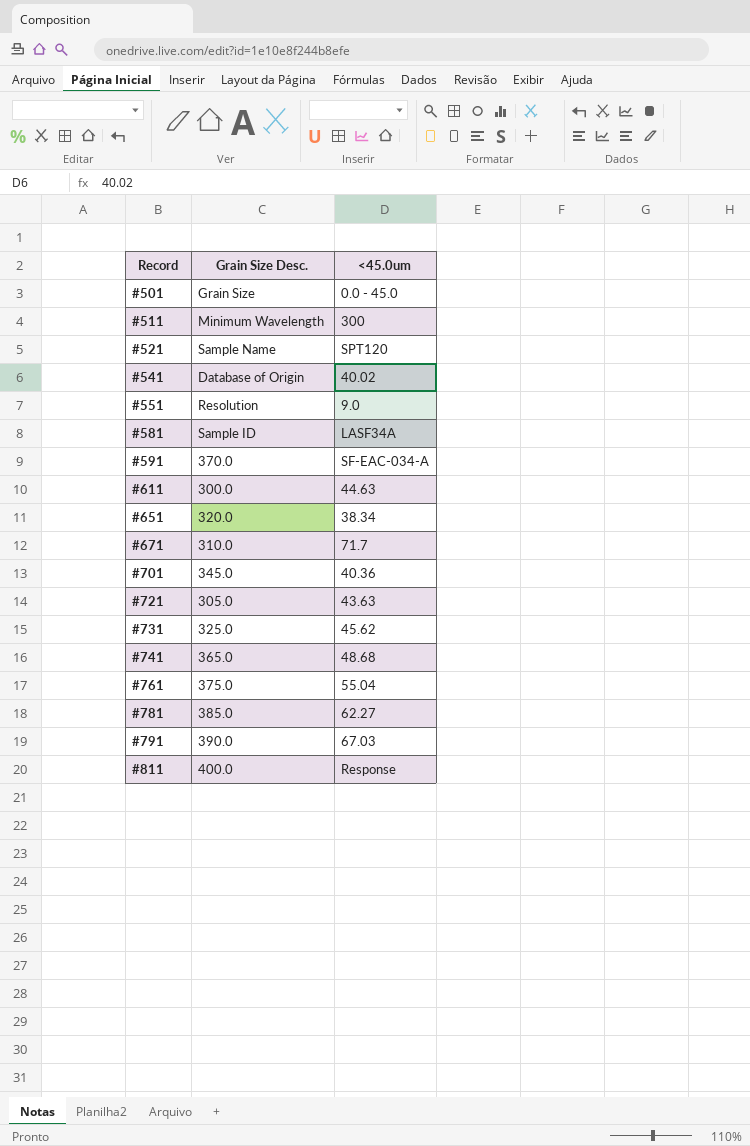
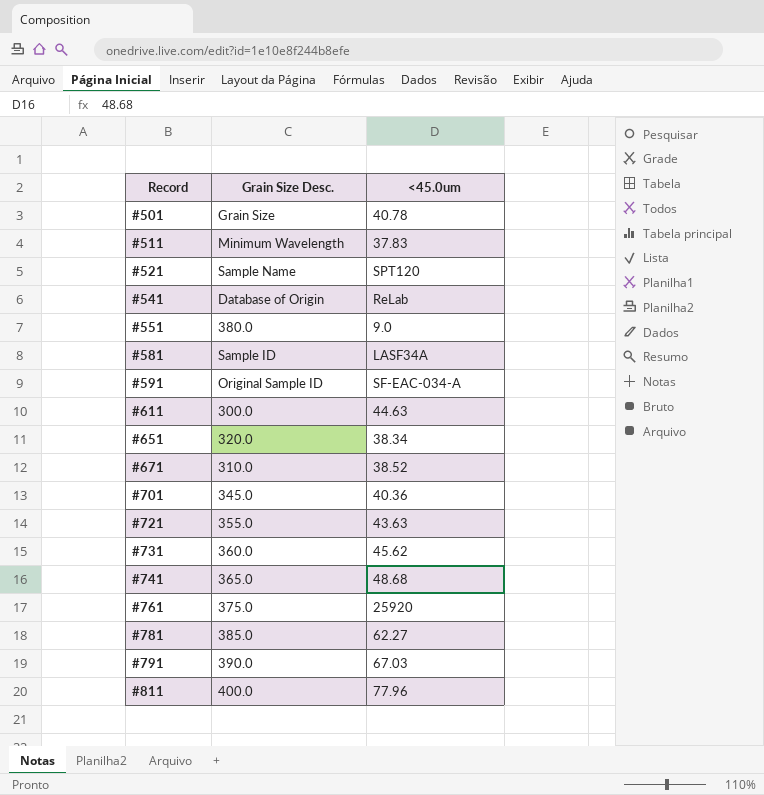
#501 | <45.0um: 0.0 - 45.0 -> 40.78
#511 | <45.0um: 300 -> 37.83
#541 | <45.0um: 40.02 -> ReLab
#551 | Grain Size Desc.: Resolution -> 380.0
#591 | Grain Size Desc.: 370.0 -> Original Sample ID
#671 | <45.0um: 71.7 -> 38.52
#721 | Grain Size Desc.: 305.0 -> 355.0
#731 | Grain Size Desc.: 325.0 -> 360.0
#761 | <45.0um: 55.04 -> 25920
#811 | <45.0um: Response -> 77.96

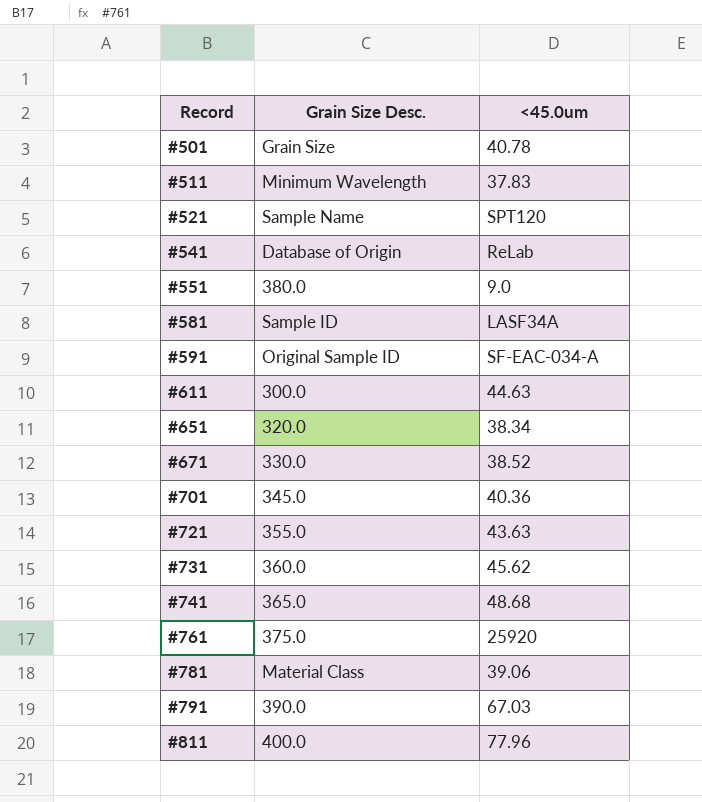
#671 | Grain Size Desc.: 310.0 -> 330.0
#781 | Grain Size Desc.: 385.0 -> Material Class
#781 | <45.0um: 62.27 -> 39.06

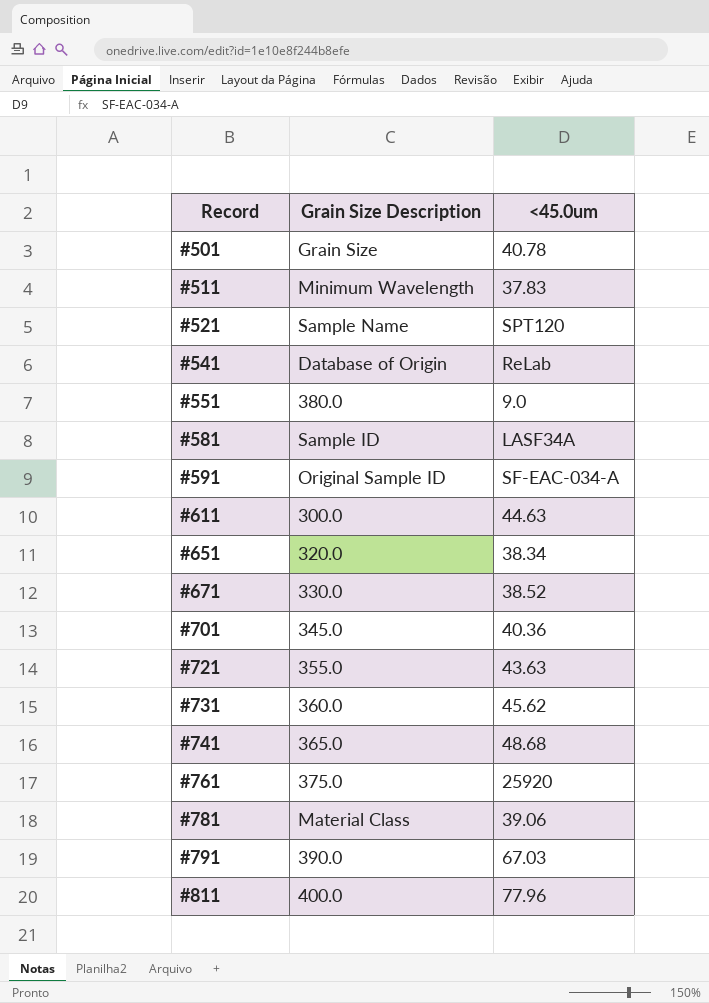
column name: Grain Size Desc. -> Grain Size Description

